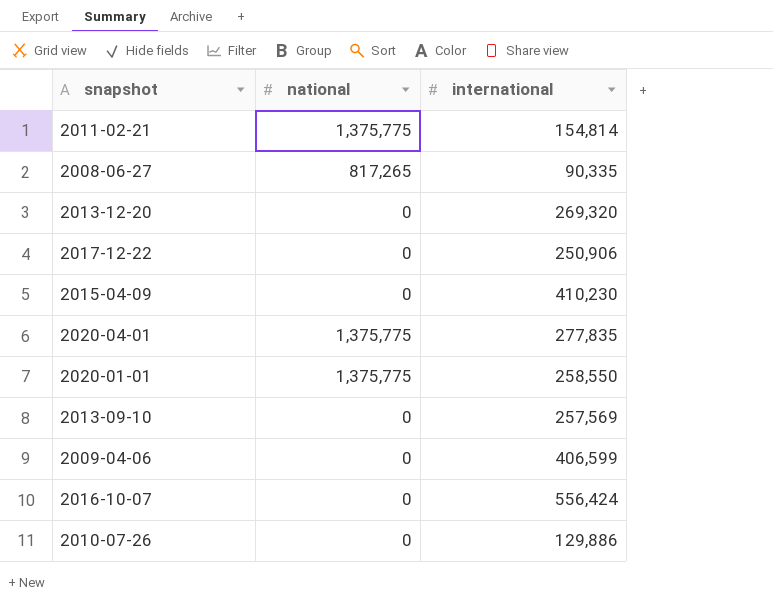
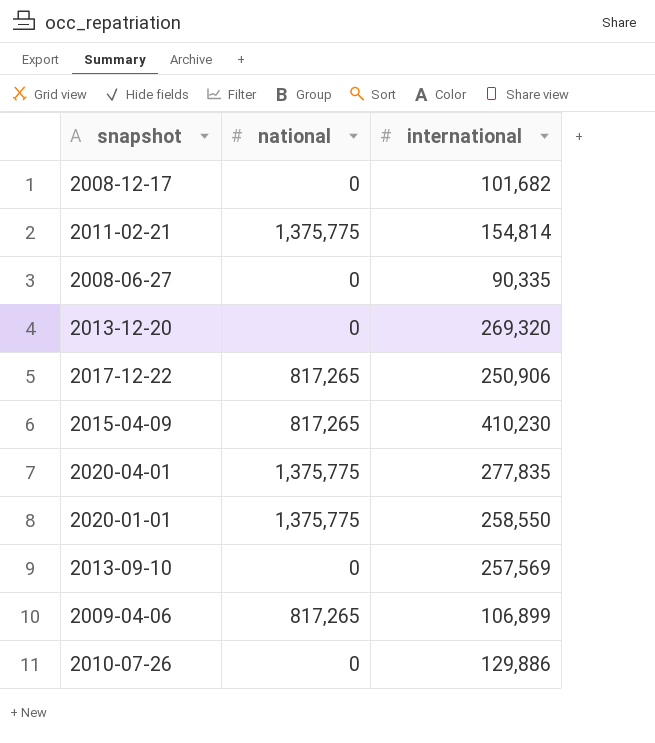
row 2016-10-07: 0 | 556,424 -> none
row 2008-12-17: none -> 0 | 101,682
2008-06-27 | national: 817,265 -> 0
2017-12-22 | national: 0 -> 817,265
2015-04-09 | national: 0 -> 817,265
2009-04-06 | national: 0 -> 817,265
2009-04-06 | international: 406,599 -> 106,899

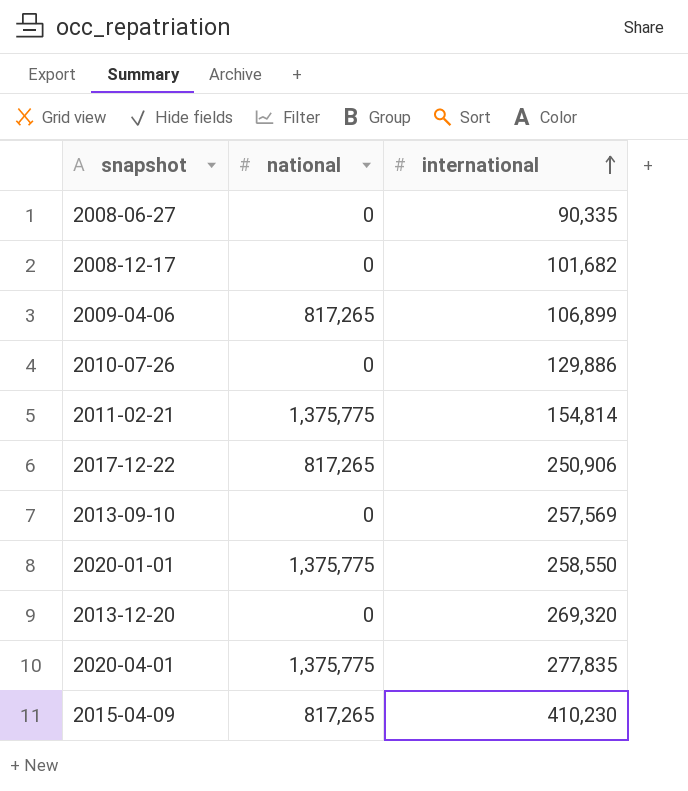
row order: none -> international ascending

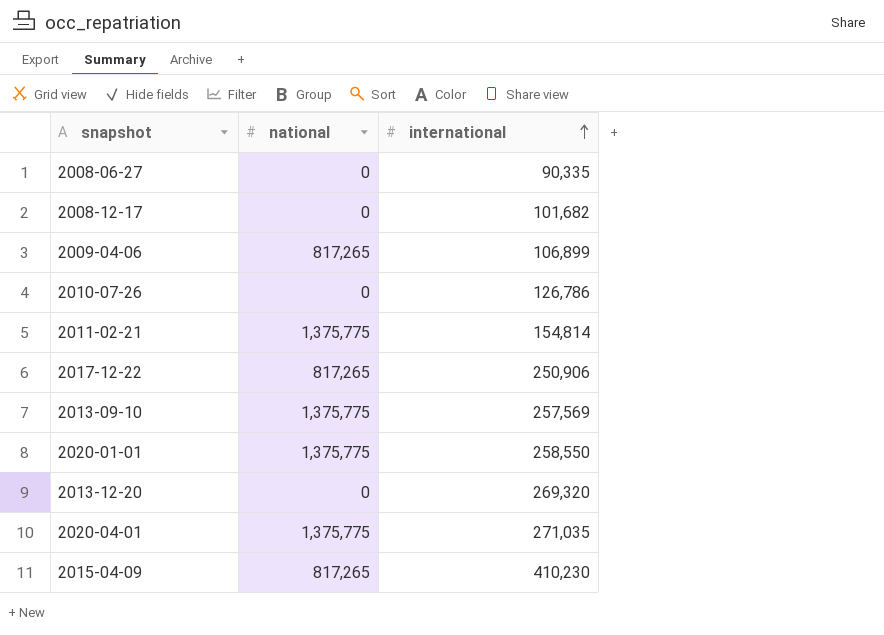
2010-07-26 | international: 129,886 -> 126,786
2013-09-10 | national: 0 -> 1,375,775
2020-04-01 | international: 277,835 -> 271,035

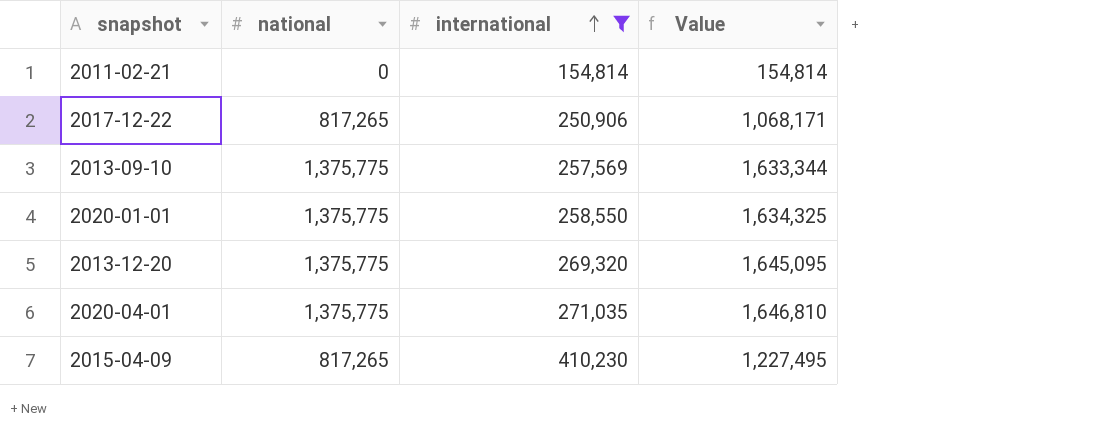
filter: none -> international >= 154,814
column Value | formula: none -> [national] + [international]
2011-02-21 | national: 1,375,775 -> 0
2013-12-20 | national: 0 -> 1,375,775

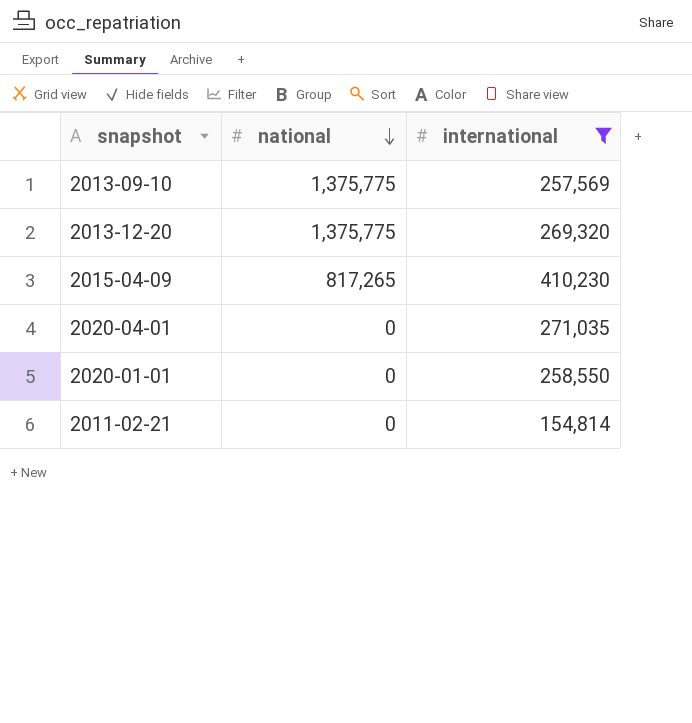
row order: international ascending -> national descending
column Value | formula: [national] + [international] -> none
row 2017-12-22: 817,265 | 250,906 | 1,068,171 -> none
2020-04-01 | national: 1,375,775 -> 0
2020-01-01 | national: 1,375,775 -> 0

